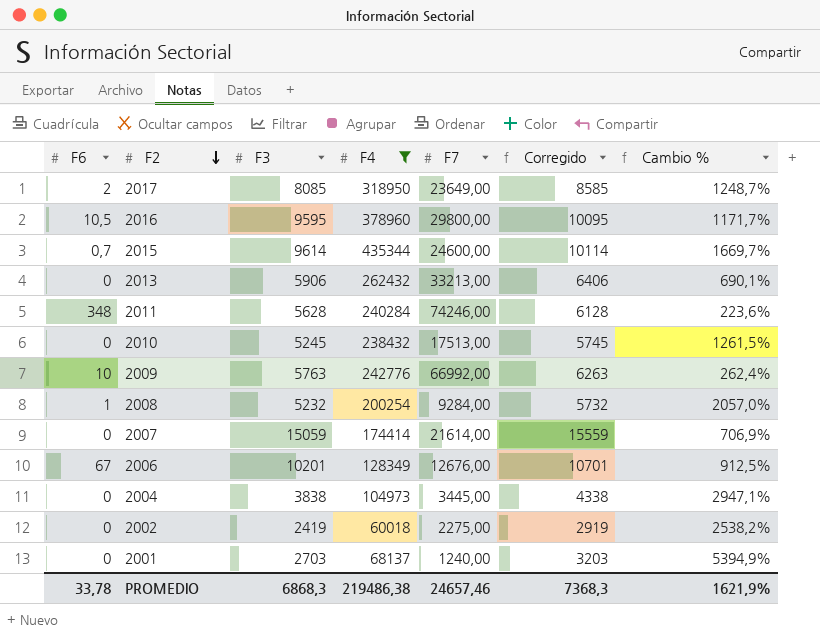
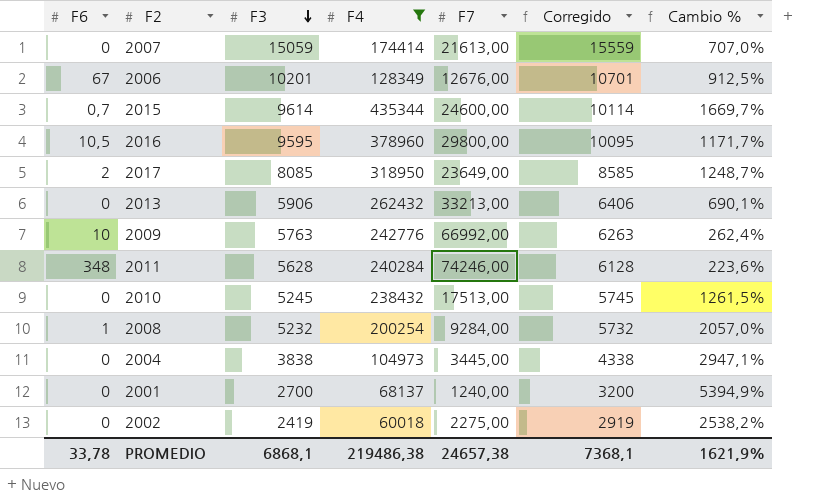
row order: F2 descending -> F3 descending
2007 | F7: 21614,00 -> 21613,00
2007 | Cambio %: 706,9% -> 707,0%
2001 | F3: 2703 -> 2700
2001 | Corregido: 3203 -> 3200
PROMEDIO | F3: 6868,3 -> 6868,1
PROMEDIO | F7: 24657,46 -> 24657,38
PROMEDIO | Corregido: 7368,3 -> 7368,1

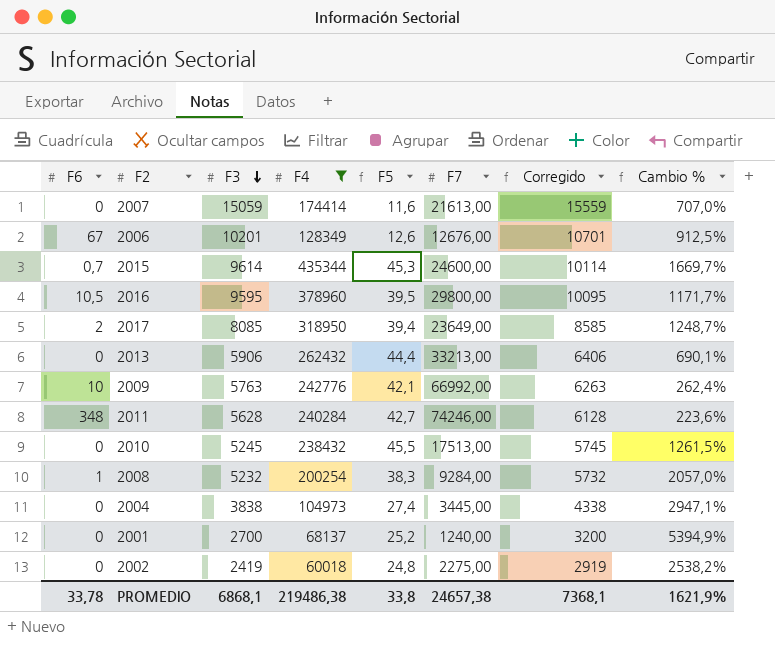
column F5 | formula: none -> [F4] / [F3]

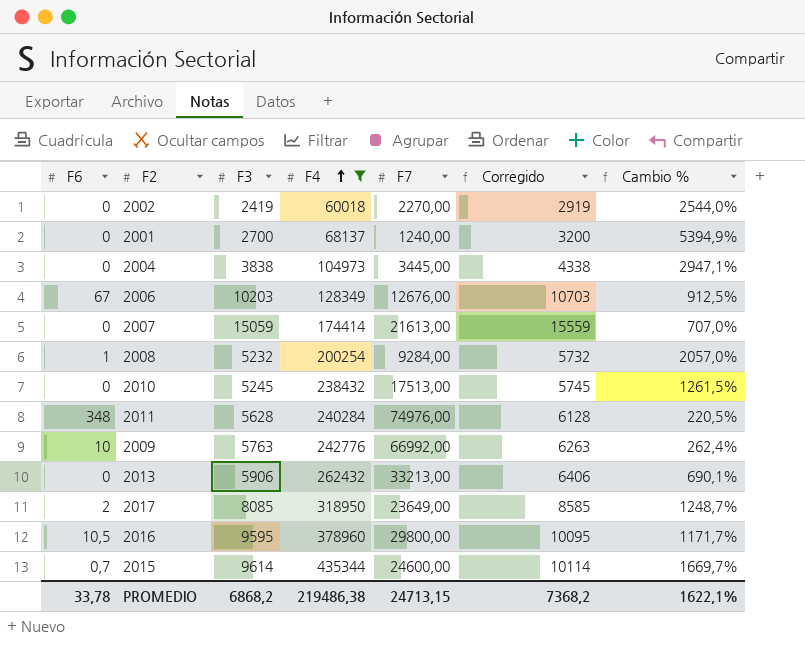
row order: F3 descending -> F4 ascending
column F5 | formula: [F4] / [F3] -> none
2002 | F7: 2275,00 -> 2270,00
2002 | Cambio %: 2538,2% -> 2544,0%
2006 | F3: 10201 -> 10203
2006 | Corregido: 10701 -> 10703
2011 | F7: 74246,00 -> 74976,00
2011 | Cambio %: 223,6% -> 220,5%
PROMEDIO | F3: 6868,1 -> 6868,2
PROMEDIO | F7: 24657,38 -> 24713,15
PROMEDIO | Corregido: 7368,1 -> 7368,2
PROMEDIO | Cambio %: 1621,9% -> 1622,1%

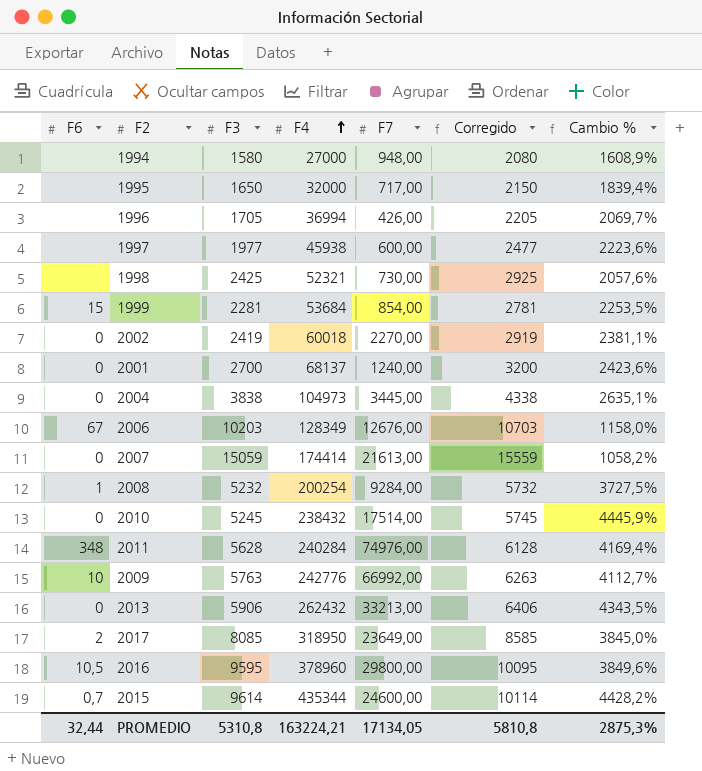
filter: F4 >= 60018 -> none
column Cambio % | formula: ([F4] - [F7]) / [F7] -> ([F4] - [F3]) / [F3]
2010 | F7: 17513,00 -> 17514,00
PROMEDIO | F6: 33,78 -> 32,44
PROMEDIO | F3: 6868,2 -> 5310,8
PROMEDIO | F4: 219486,38 -> 163224,21
PROMEDIO | F7: 24713,15 -> 17134,05
PROMEDIO | Corregido: 7368,2 -> 5810,8
PROMEDIO | Cambio %: 1622,1% -> 2875,3%

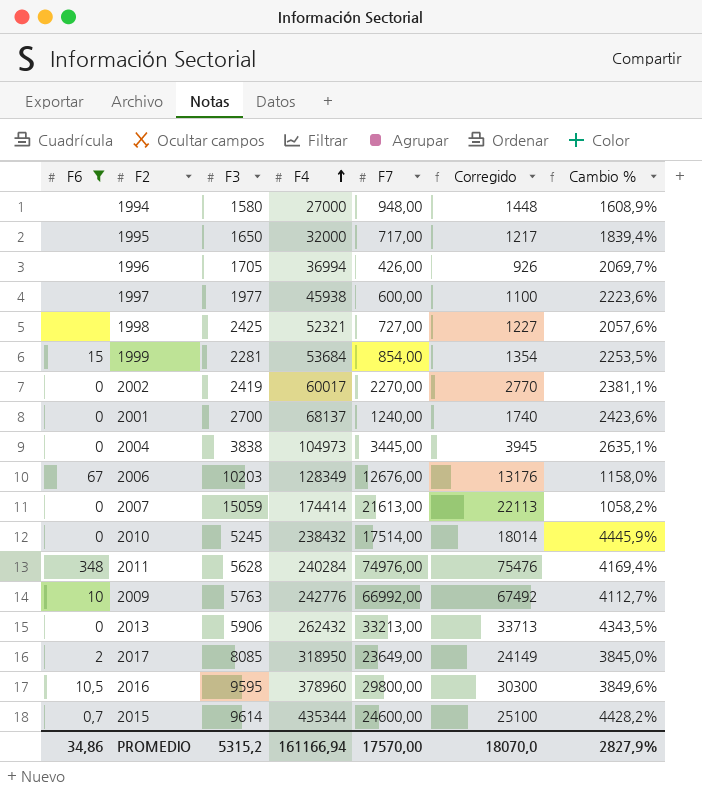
filter: none -> F6 != 1
column Corregido | formula: [F3] + 500 -> [F7] + 500
1998 | F7: 730,00 -> 727,00
2002 | F4: 60018 -> 60017
PROMEDIO | F6: 32,44 -> 34,86
PROMEDIO | F3: 5310,8 -> 5315,2
PROMEDIO | F4: 163224,21 -> 161166,94
PROMEDIO | F7: 17134,05 -> 17570,00
PROMEDIO | Corregido: 5810,8 -> 18070,0
PROMEDIO | Cambio %: 2875,3% -> 2827,9%

